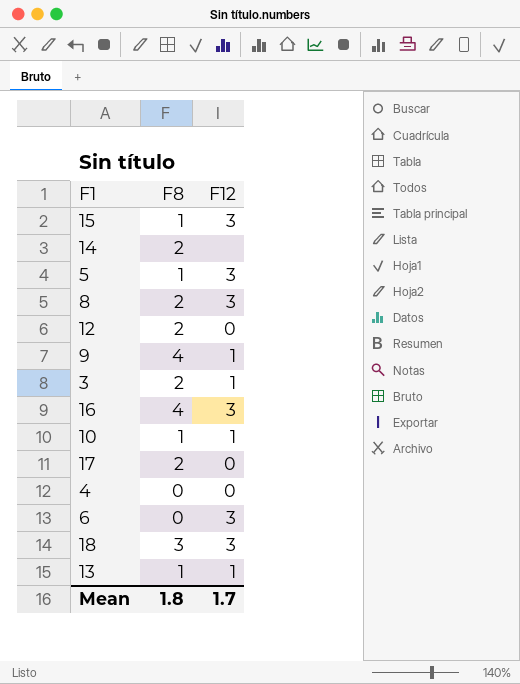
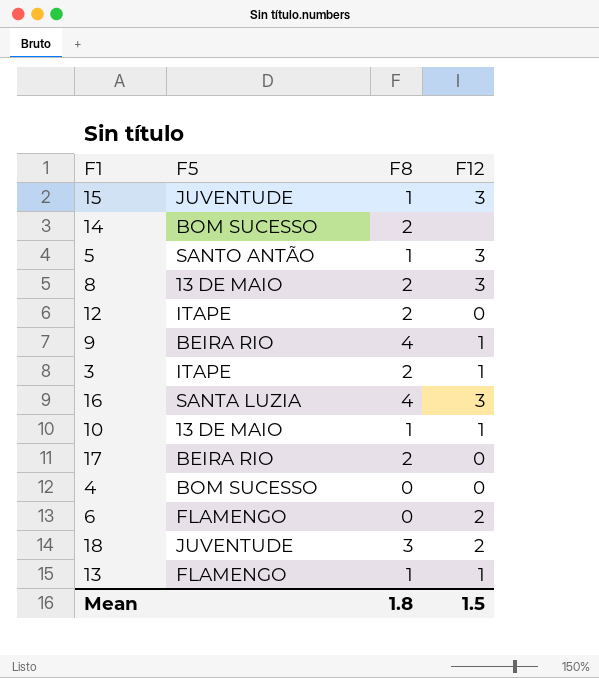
column F5 | position: none -> 2
6 | F12: 3 -> 2
18 | F12: 3 -> 2
Mean | F12: 1.7 -> 1.5

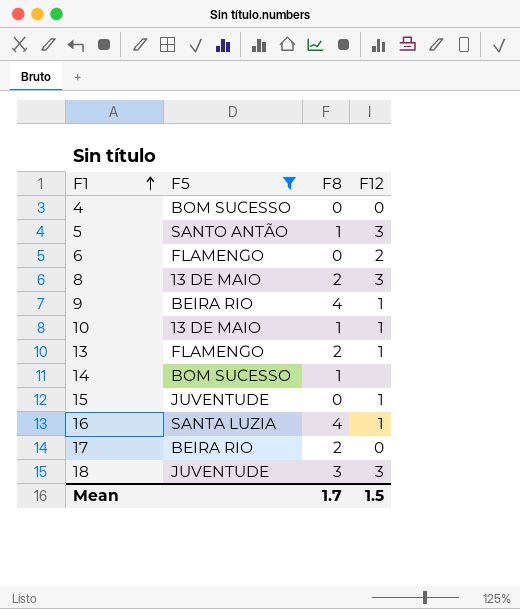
filter: none -> F5 != ITAPE
row order: none -> F1 ascending
13 | F8: 1 -> 2
14 | F8: 2 -> 1
15 | F8: 1 -> 0
15 | F12: 3 -> 1
16 | F12: 3 -> 1
18 | F12: 2 -> 3
Mean | F8: 1.8 -> 1.7

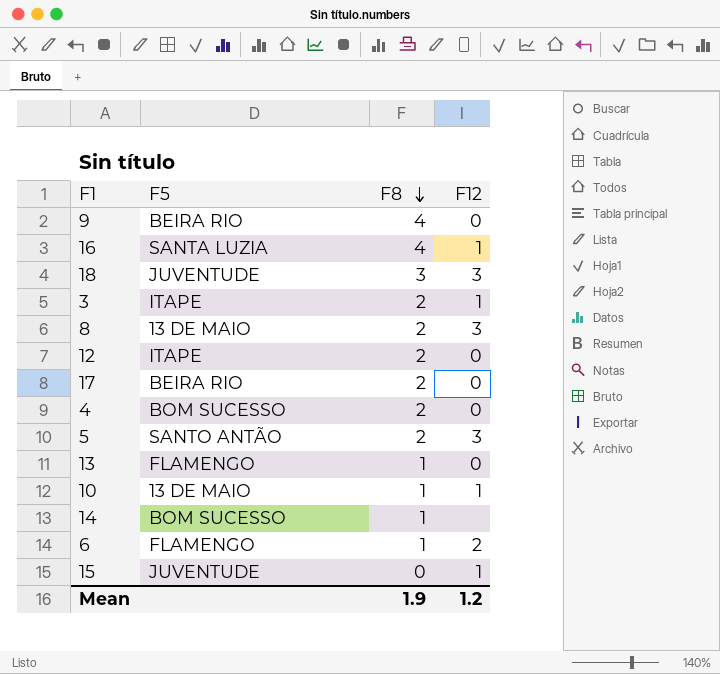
filter: F5 != ITAPE -> none
row order: F1 ascending -> F8 descending
9 | F12: 1 -> 0
4 | F8: 0 -> 2
5 | F8: 1 -> 2
13 | F8: 2 -> 1
13 | F12: 1 -> 0
6 | F8: 0 -> 1
Mean | F8: 1.7 -> 1.9
Mean | F12: 1.5 -> 1.2

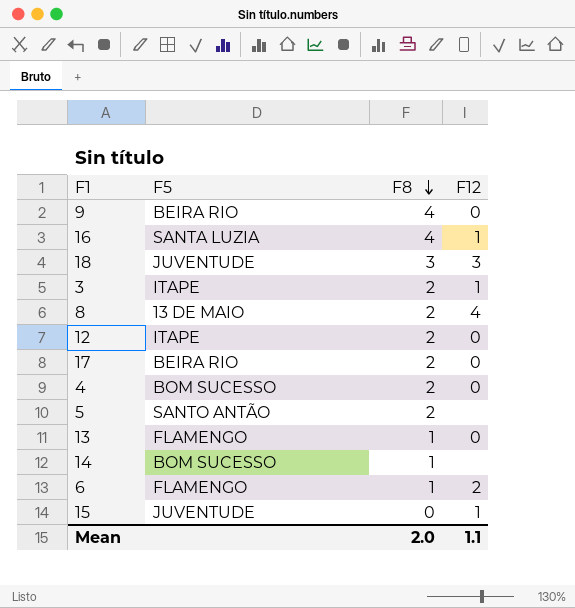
row 10: 13 DE MAIO | 1 | 1 -> none
8 | F12: 3 -> 4
5 | F12: 3 -> none
Mean | F8: 1.9 -> 2.0
Mean | F12: 1.2 -> 1.1

